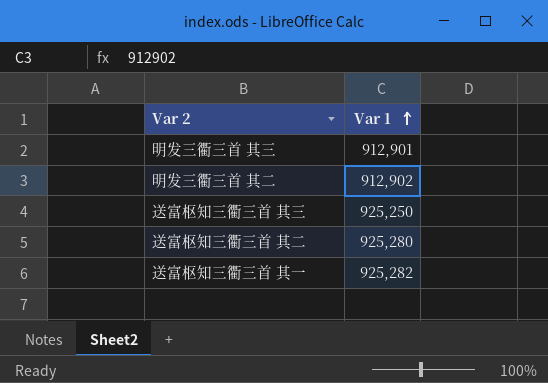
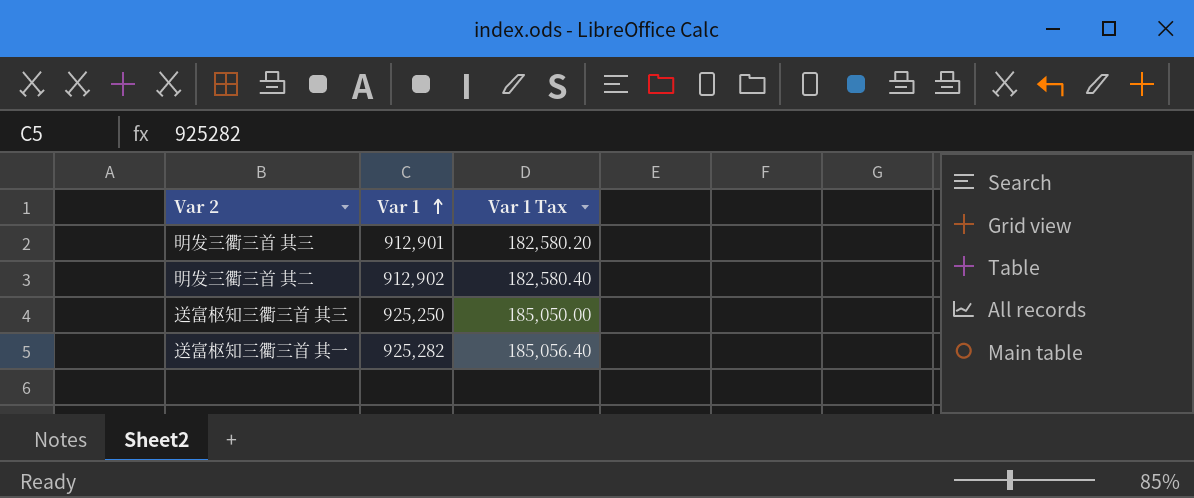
column Var 1 Tax | formula: none -> [Var 1] * 0.2
row 送富枢知三衢三首 其二: 925,280 -> none

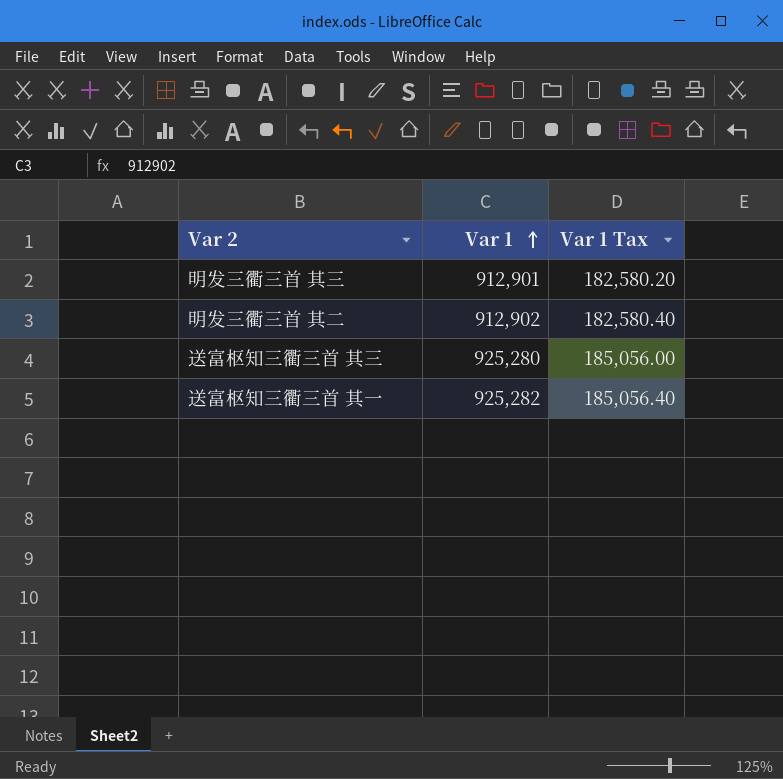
送富枢知三衢三首 其三 | Var 1: 925,250 -> 925,280
送富枢知三衢三首 其三 | Var 1 Tax: 185,050.00 -> 185,056.00

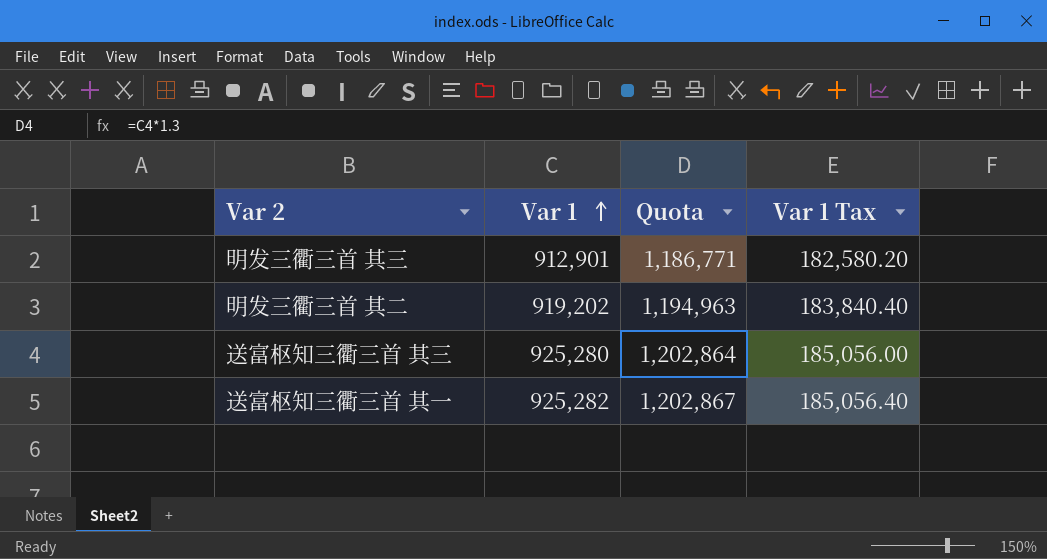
column Quota | formula: none -> [Var 1] * 1.3
明发三衢三首 其二 | Var 1: 912,902 -> 919,202
明发三衢三首 其二 | Var 1 Tax: 182,580.40 -> 183,840.40

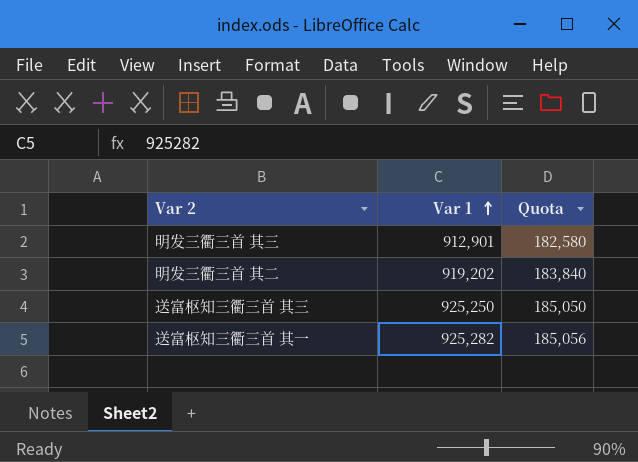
column Var 1 Tax | formula: [Var 1] * 0.2 -> none
column Quota | formula: [Var 1] * 1.3 -> [Var 1] * 0.2
送富枢知三衢三首 其三 | Var 1: 925,280 -> 925,250

